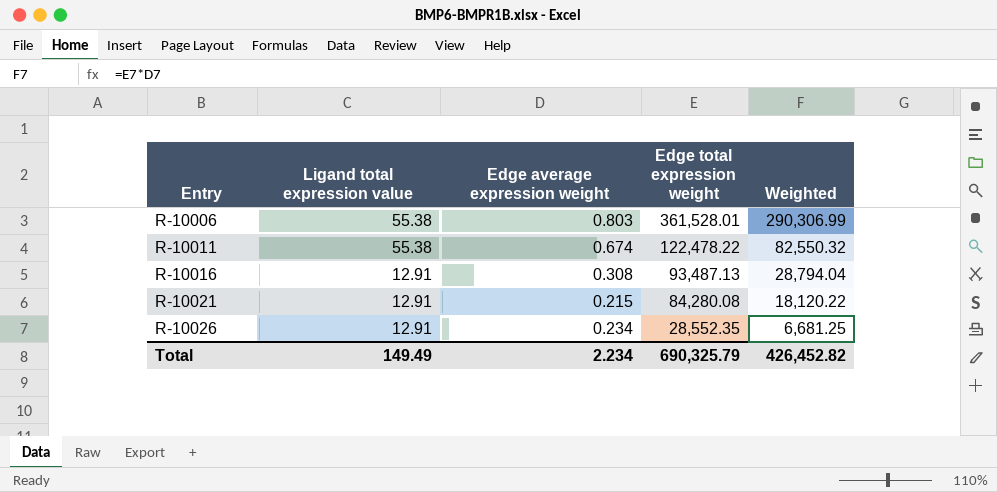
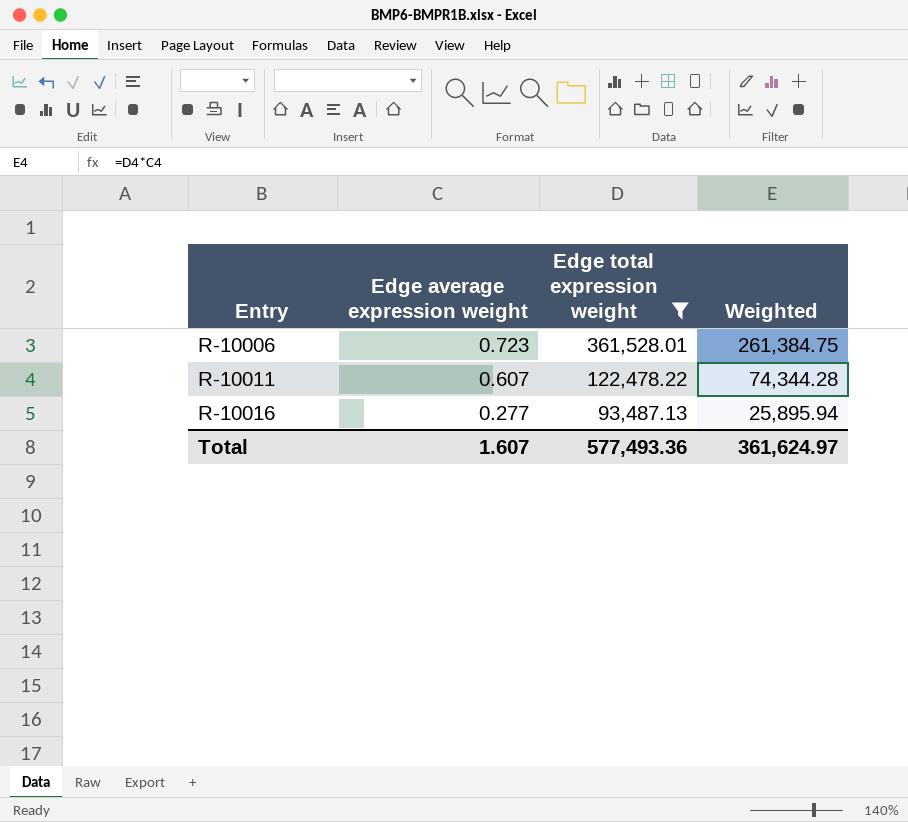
filter: none -> Edge total expression weight >= 93,487.13
column Ligand total expression value | position: 2 -> none
R-10006 | Edge average expression weight: 0.803 -> 0.723
R-10006 | Weighted: 290,306.99 -> 261,384.75
R-10011 | Edge average expression weight: 0.674 -> 0.607
R-10011 | Weighted: 82,550.32 -> 74,344.28
R-10016 | Edge average expression weight: 0.308 -> 0.277
R-10016 | Weighted: 28,794.04 -> 25,895.94
Total | Edge average expression weight: 2.234 -> 1.607
Total | Edge total expression weight: 690,325.79 -> 577,493.36
Total | Weighted: 426,452.82 -> 361,624.97

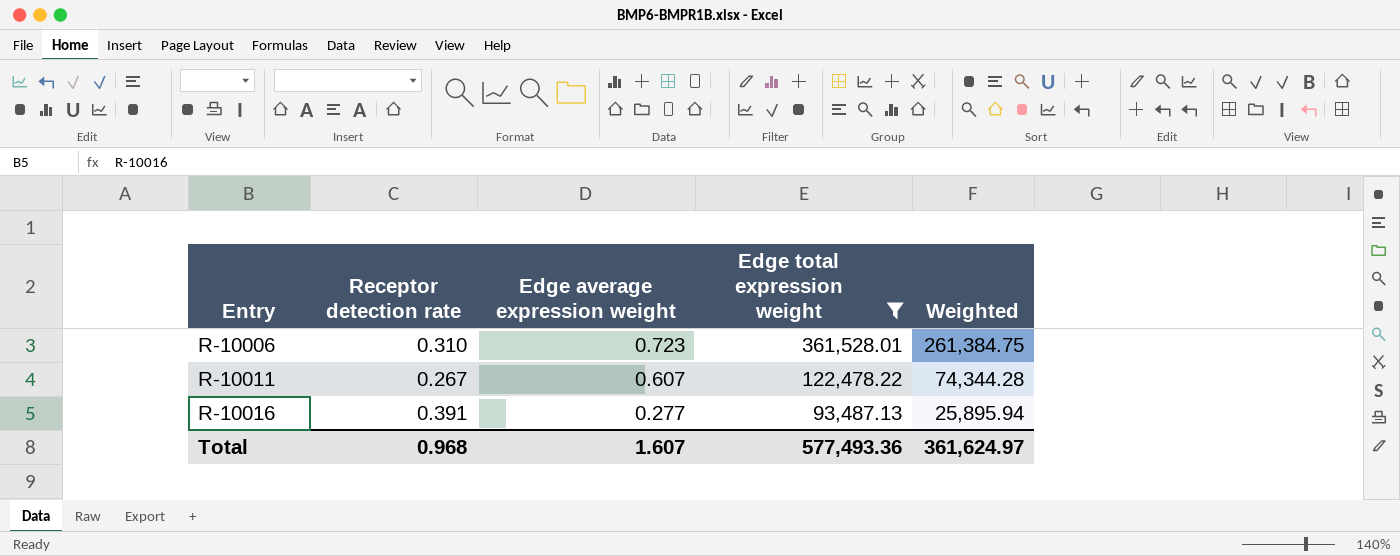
column Receptor detection rate | position: none -> 2

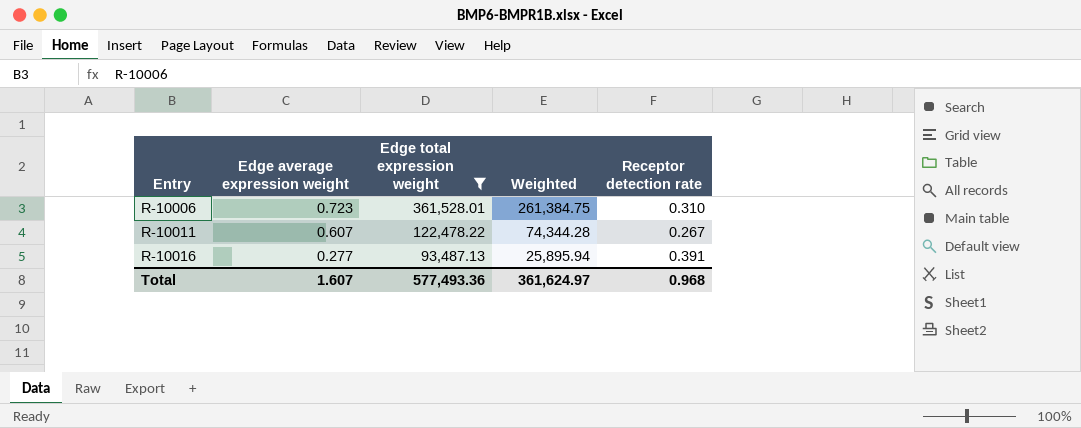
column Receptor detection rate | position: 2 -> 5

